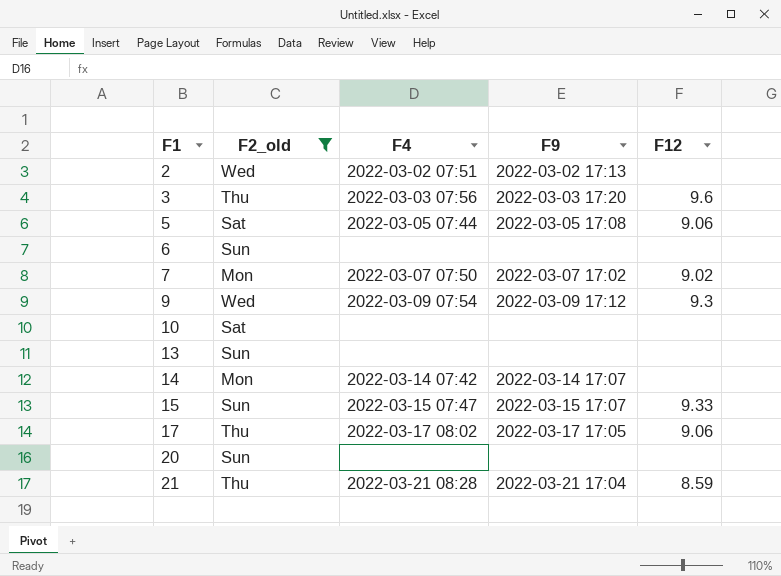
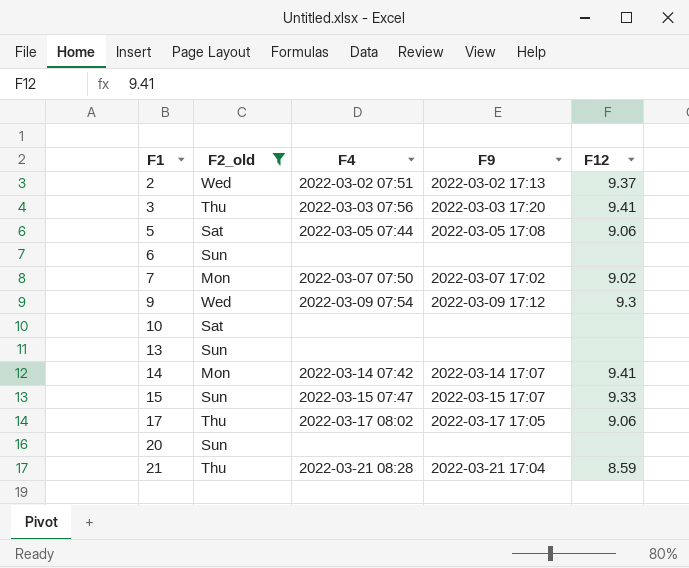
2 | F12: none -> 9.37
3 | F12: 9.6 -> 9.41
14 | F12: none -> 9.41

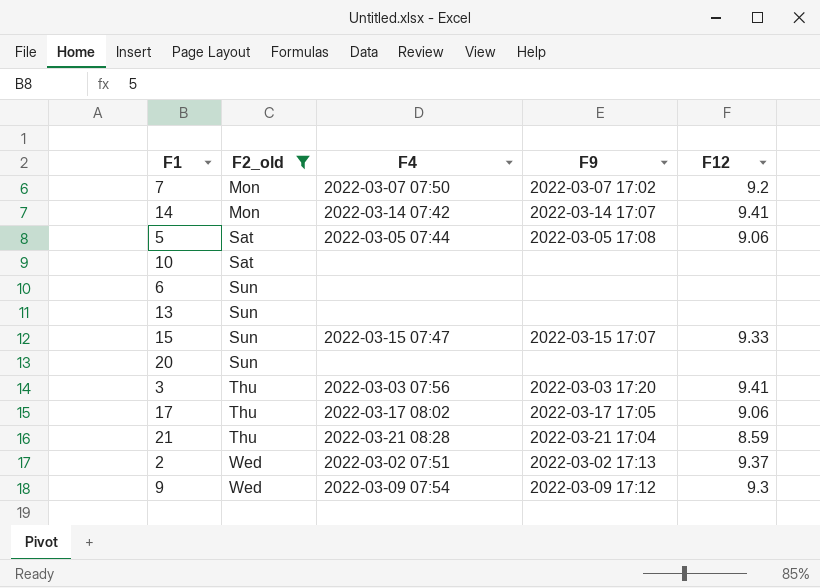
row order: F1 ascending -> F2_old ascending
7 | F12: 9.02 -> 9.2

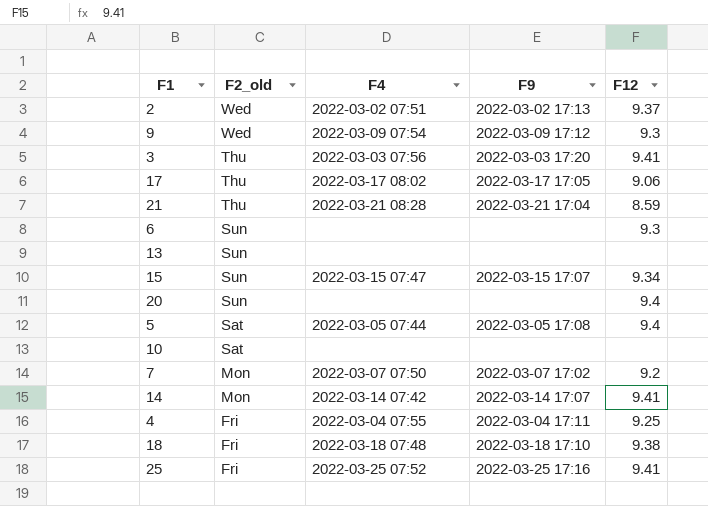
filter: F2_old != Fri -> none
row order: F2_old ascending -> F2_old descending
6 | F12: none -> 9.3
15 | F12: 9.33 -> 9.34
20 | F12: none -> 9.4
5 | F12: 9.06 -> 9.4

